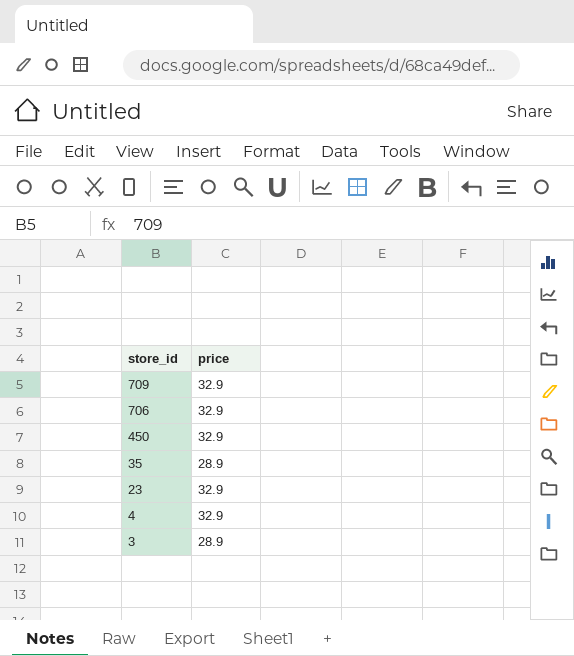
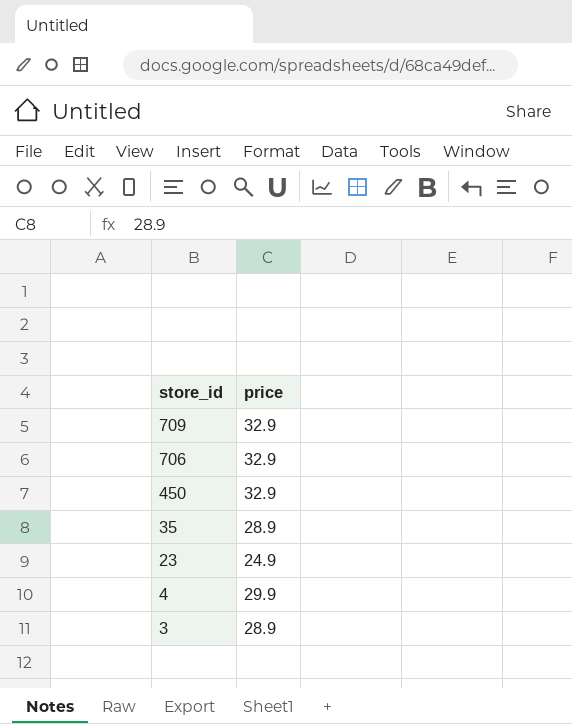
23 | price: 32.9 -> 24.9
4 | price: 32.9 -> 29.9

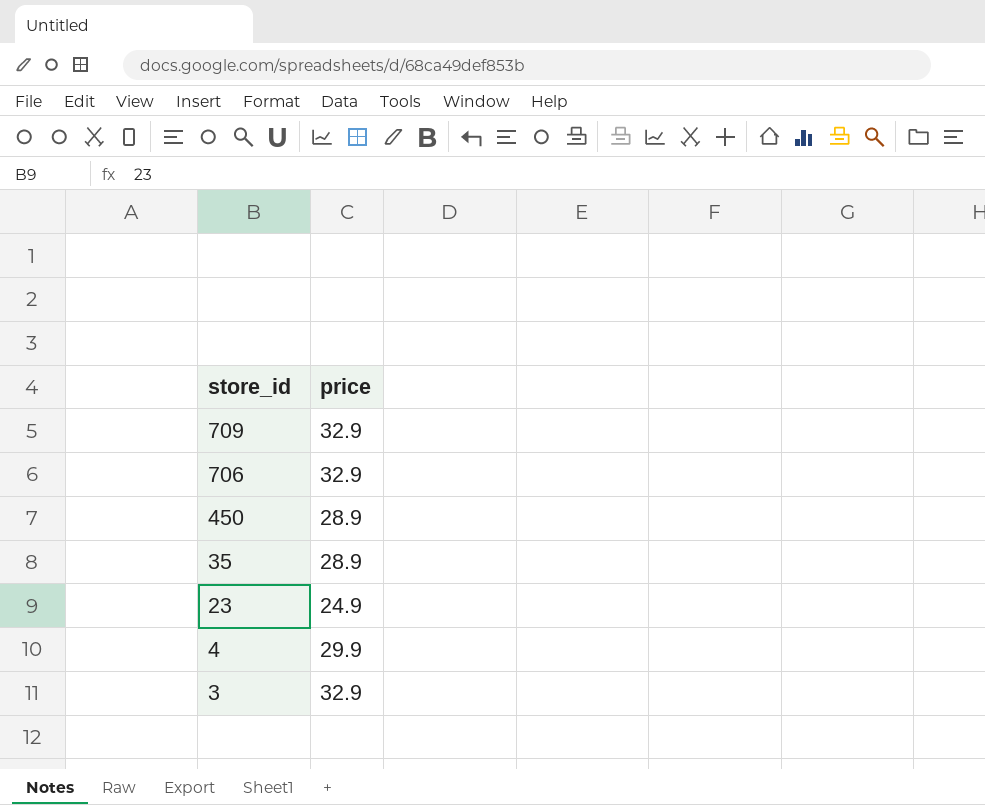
450 | price: 32.9 -> 28.9
3 | price: 28.9 -> 32.9

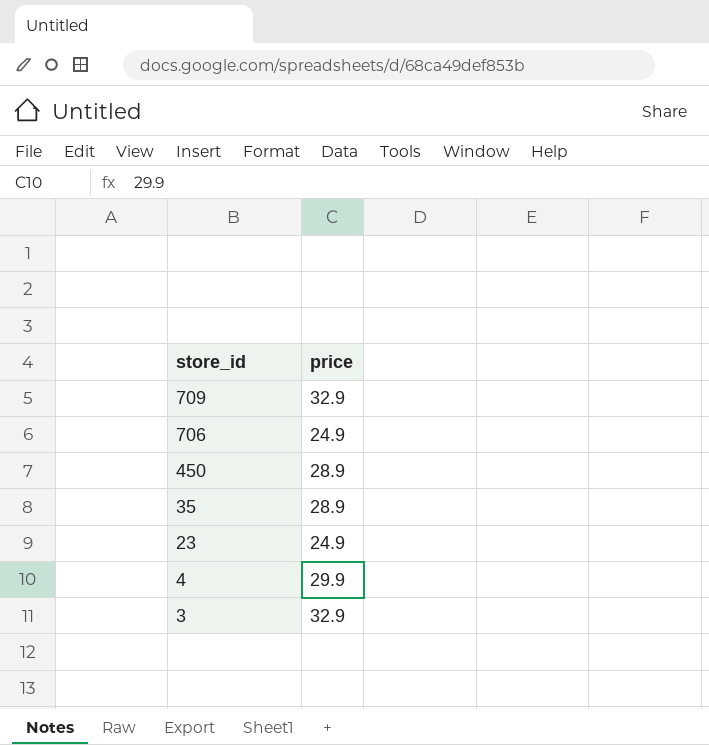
706 | price: 32.9 -> 24.9

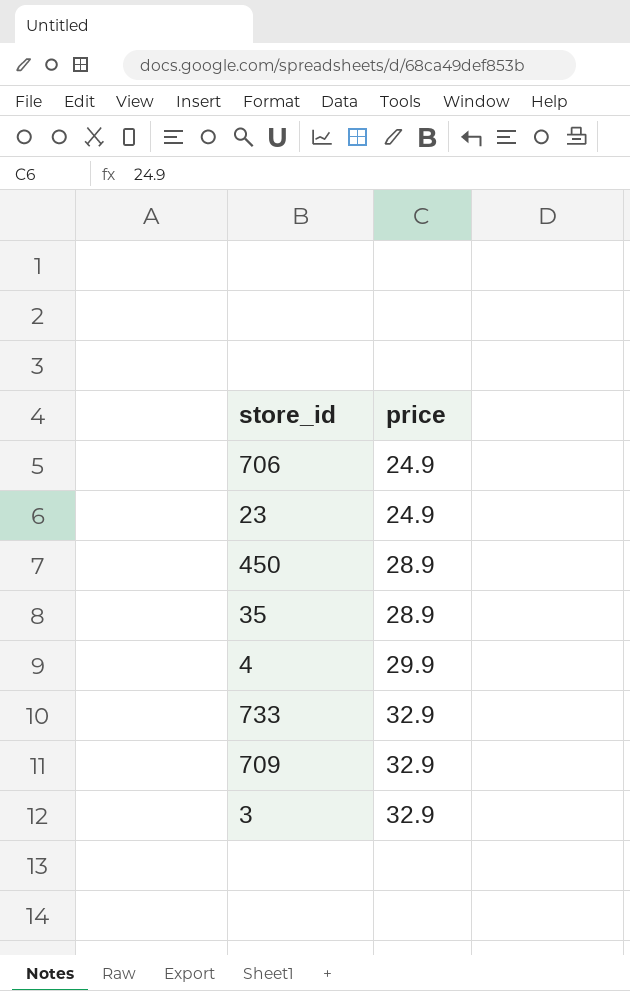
row order: store_id descending -> price ascending
row 733: none -> 32.9

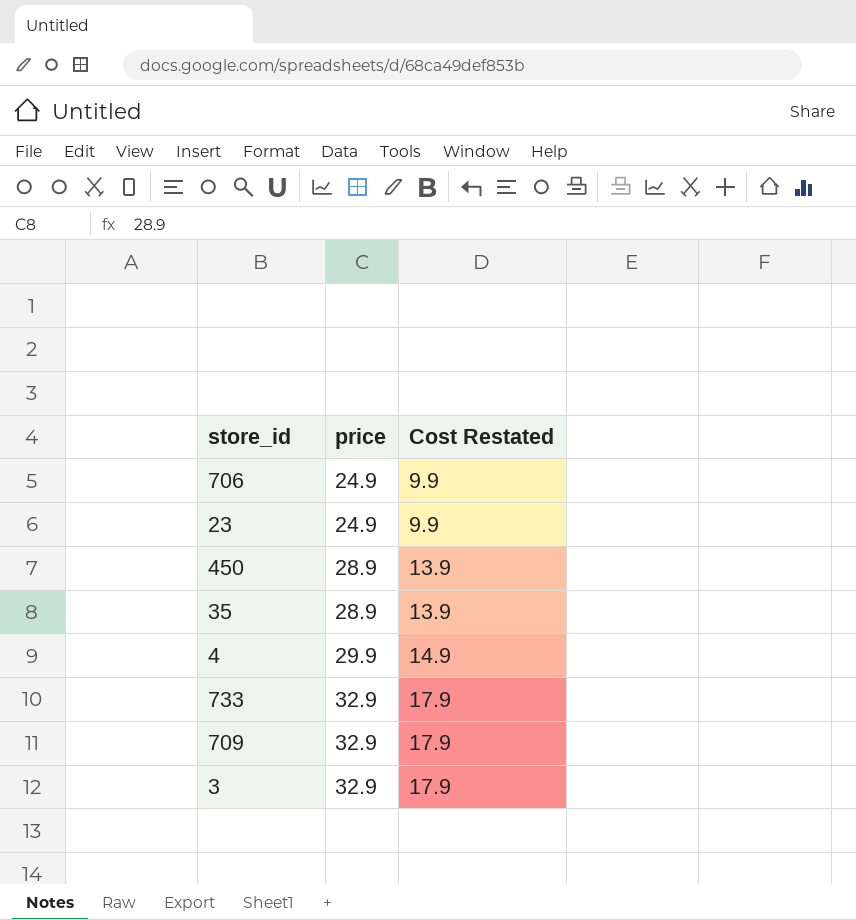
column Cost Restated | formula: none -> [price] - 15

